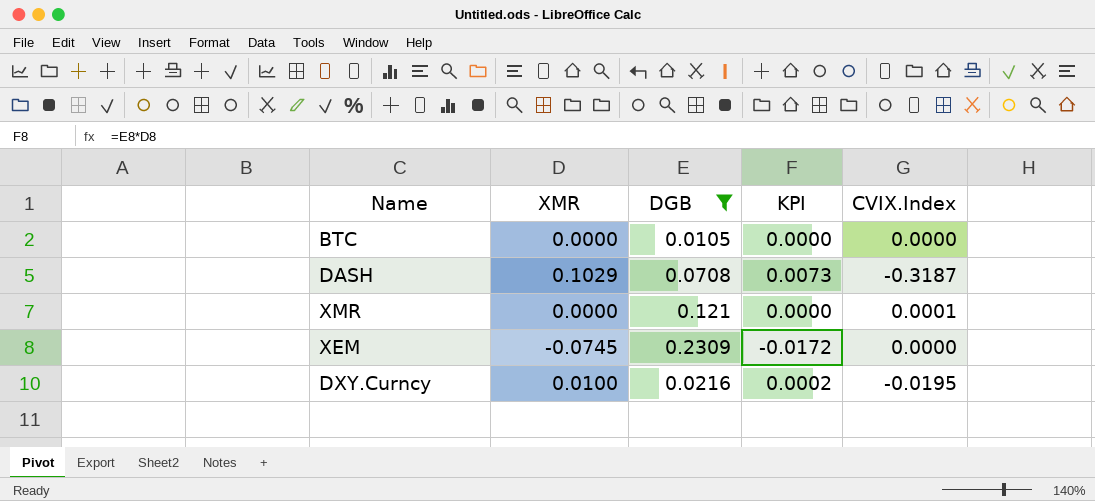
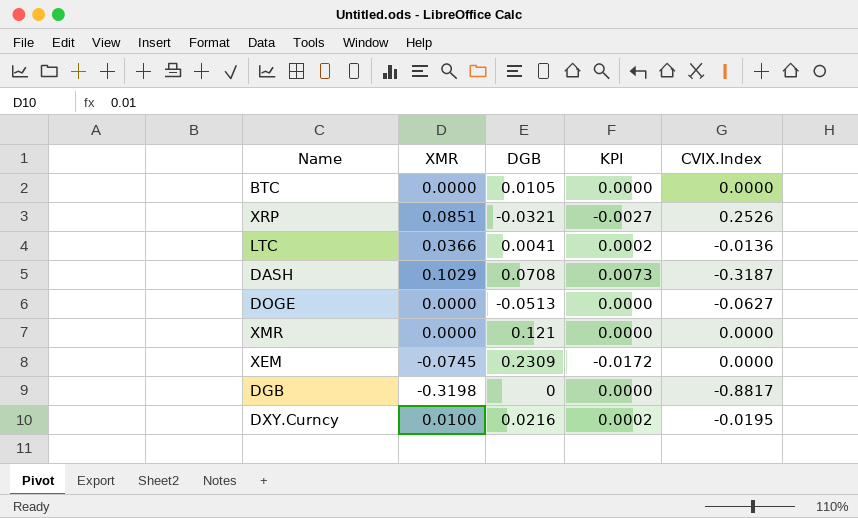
filter: DGB >= 0.0105 -> none
XMR | CVIX.Index: 0.0001 -> 0.0000

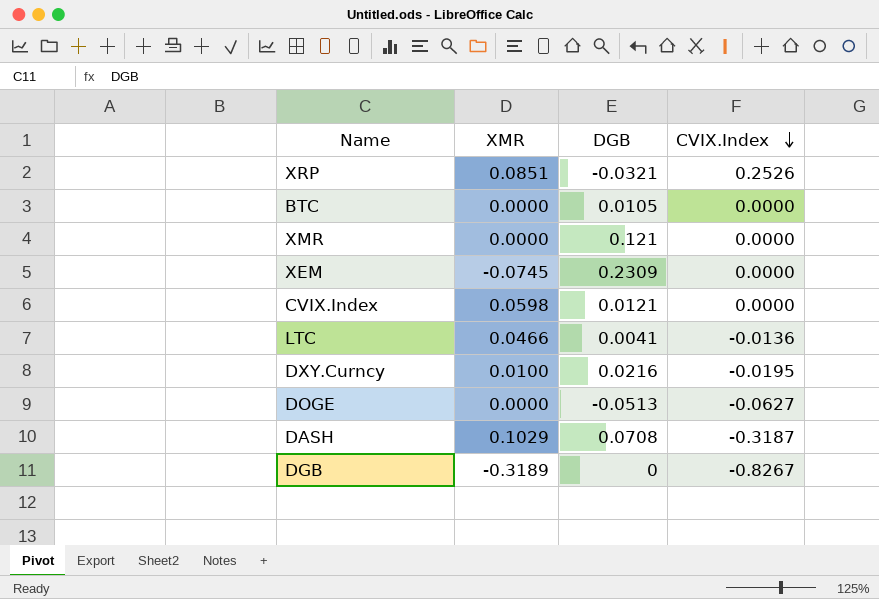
row order: none -> CVIX.Index descending
column KPI | formula: [XMR] * [DGB] -> none
row CVIX.Index: none -> 0.0598 | 0.0121 | 0.0000
LTC | XMR: 0.0366 -> 0.0466
DGB | XMR: -0.3198 -> -0.3189
DGB | CVIX.Index: -0.8817 -> -0.8267

